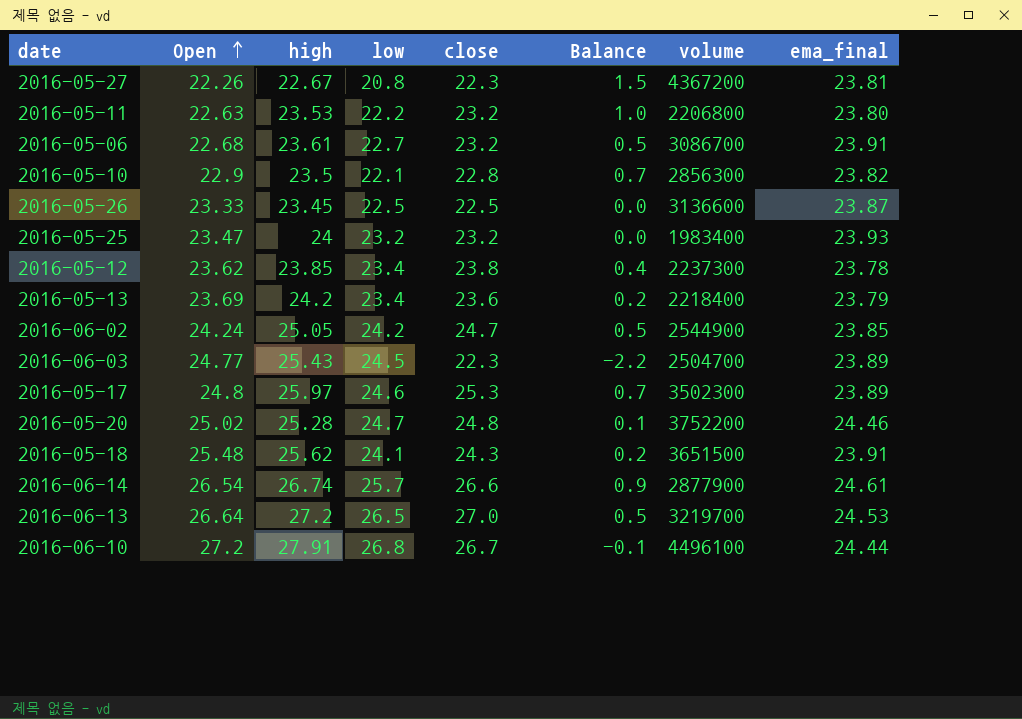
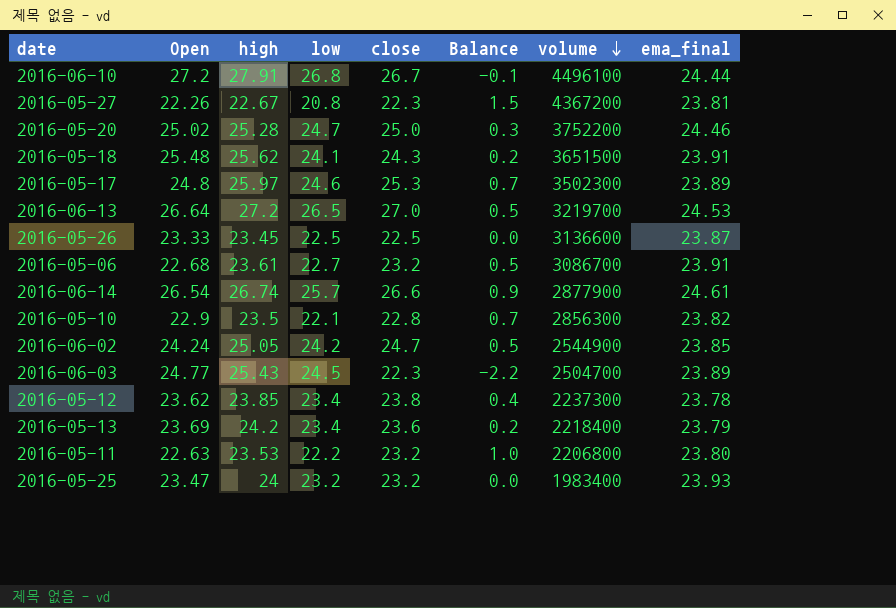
row order: Open ascending -> volume descending
2016-05-20 | close: 24.8 -> 25.0
2016-05-20 | Balance: 0.1 -> 0.3

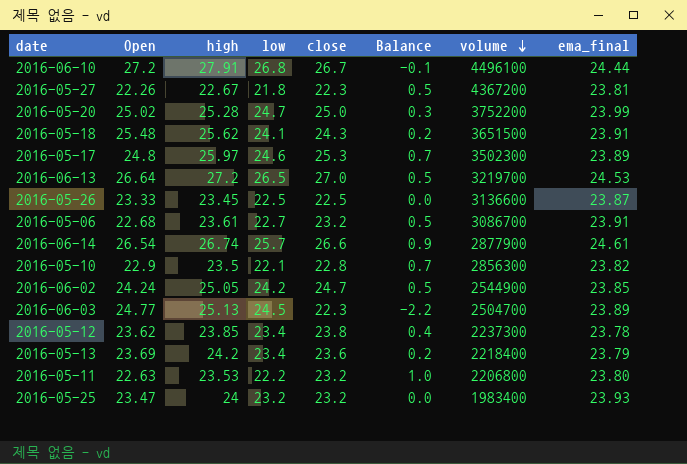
2016-05-27 | low: 20.8 -> 21.8
2016-05-27 | Balance: 1.5 -> 0.5
2016-05-20 | ema_final: 24.46 -> 23.99
2016-06-03 | high: 25.43 -> 25.13

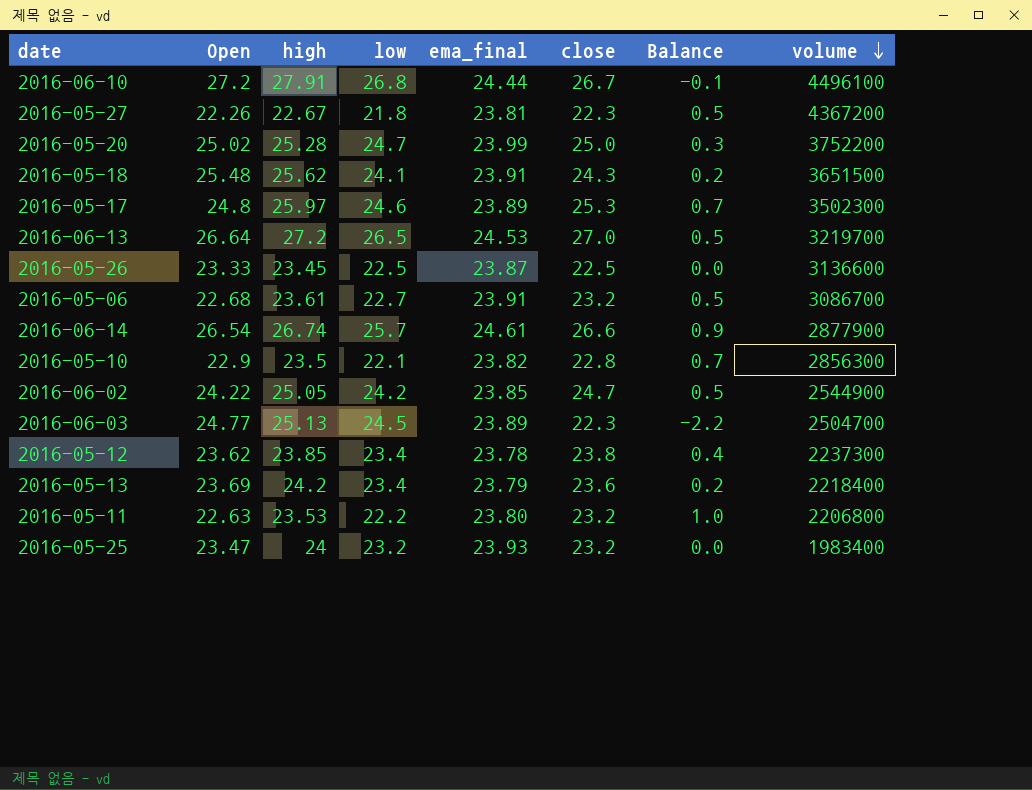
column ema_final | position: 8 -> 5
2016-06-02 | Open: 24.24 -> 24.22

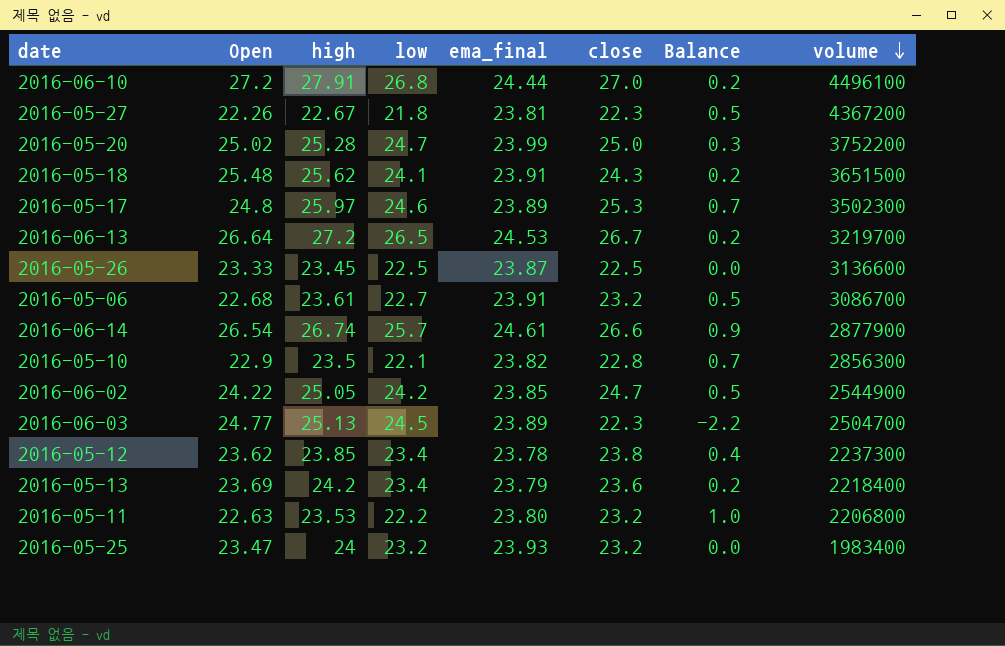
2016-06-10 | close: 26.7 -> 27.0
2016-06-10 | Balance: -0.1 -> 0.2
2016-06-13 | close: 27.0 -> 26.7
2016-06-13 | Balance: 0.5 -> 0.2

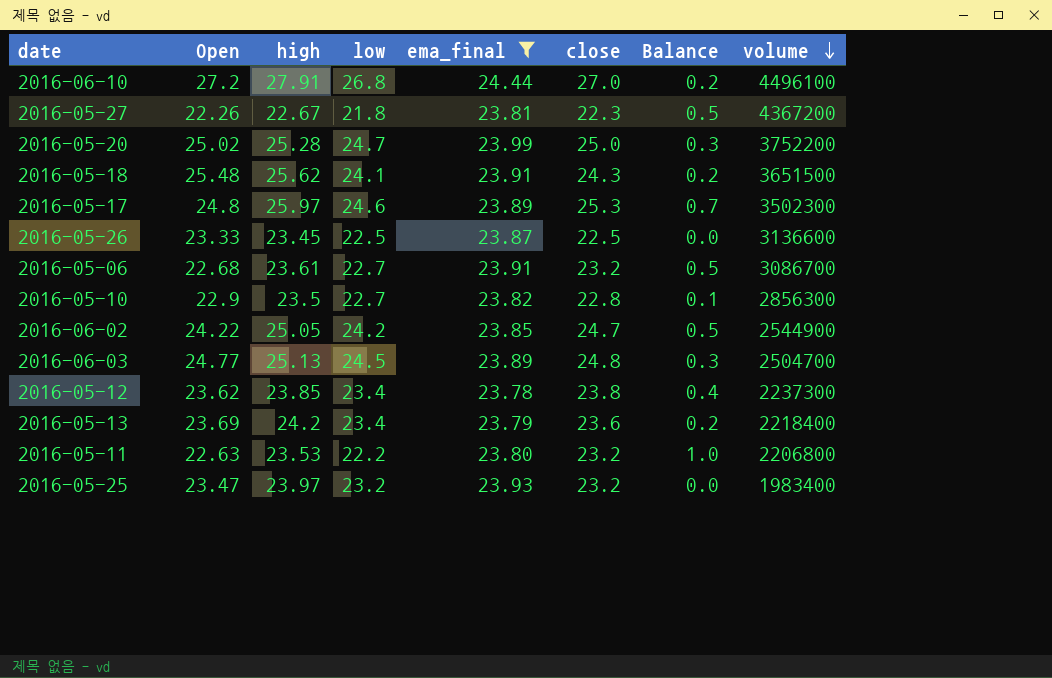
filter: none -> ema_final <= 24.44
2016-05-10 | low: 22.1 -> 22.7
2016-05-10 | Balance: 0.7 -> 0.1
2016-06-03 | close: 22.3 -> 24.8
2016-06-03 | Balance: -2.2 -> 0.3
2016-05-25 | high: 24 -> 23.97

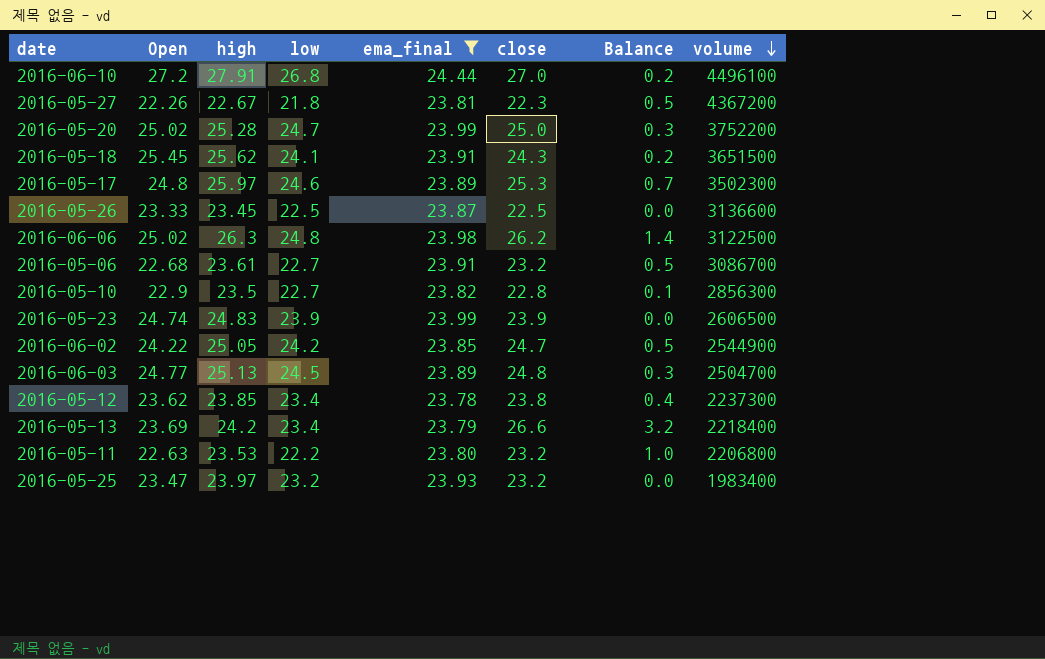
2016-05-18 | Open: 25.48 -> 25.45
row 2016-06-06: none -> 25.02 | 26.3 | 24.8 | 23.98 | 26.2 | 1.4 | 3122500
row 2016-05-23: none -> 24.74 | 24.83 | 23.9 | 23.99 | 23.9 | 0.0 | 2606500
2016-05-13 | close: 23.6 -> 26.6
2016-05-13 | Balance: 0.2 -> 3.2

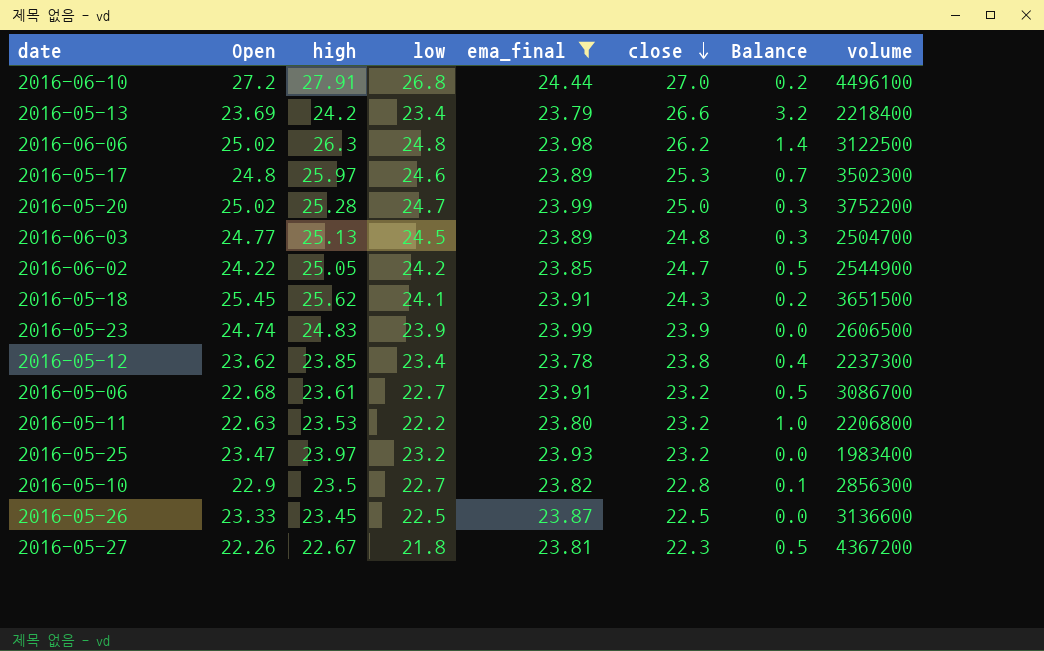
row order: volume descending -> close descending

